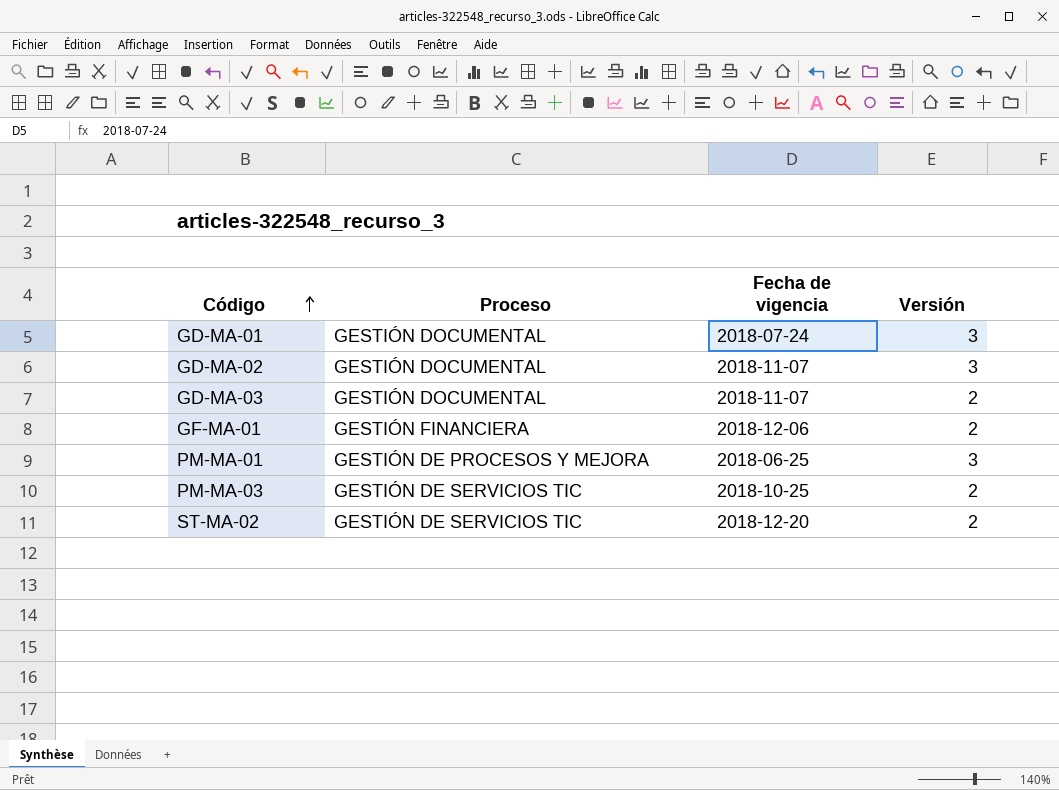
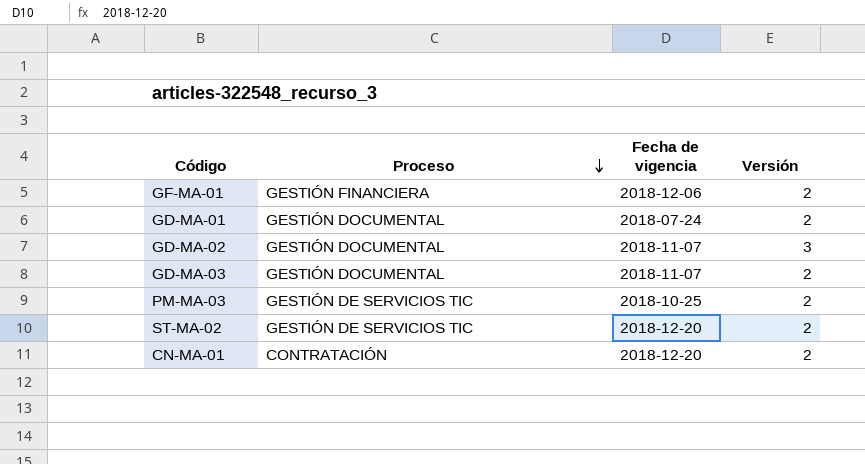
row order: Código ascending -> Proceso descending
row PM-MA-01: GESTIÓN DE PROCESOS Y MEJORA | 2018-06-25 | 3 -> none
GD-MA-01 | Versión: 3 -> 2
row CN-MA-01: none -> CONTRATACIÓN | 2018-12-20 | 2

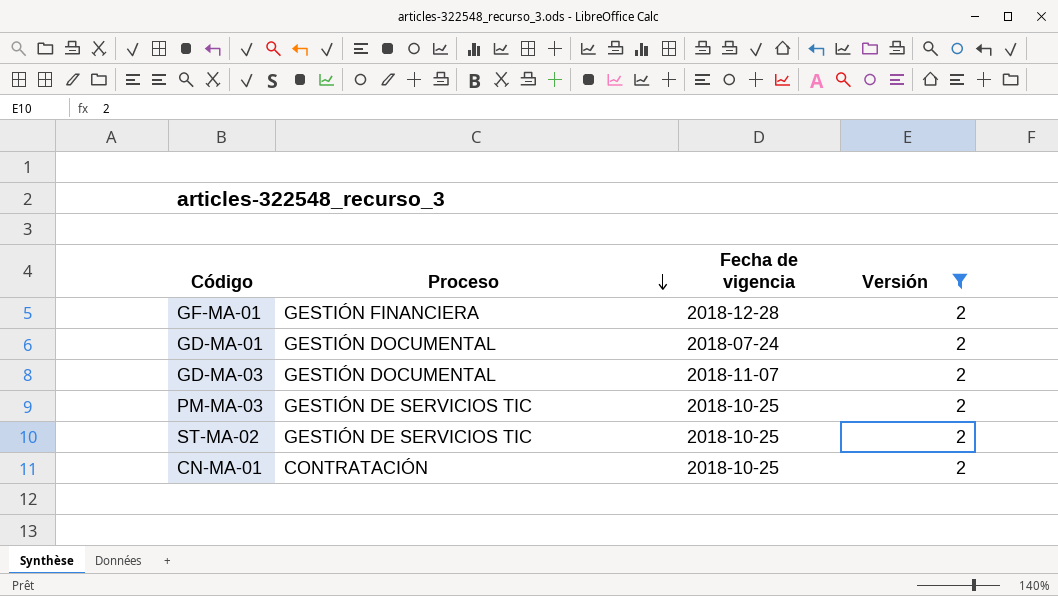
filter: none -> Versión = 2
GF-MA-01 | Fecha de vigencia: 2018-12-06 -> 2018-12-28
ST-MA-02 | Fecha de vigencia: 2018-12-20 -> 2018-10-25
CN-MA-01 | Fecha de vigencia: 2018-12-20 -> 2018-10-25

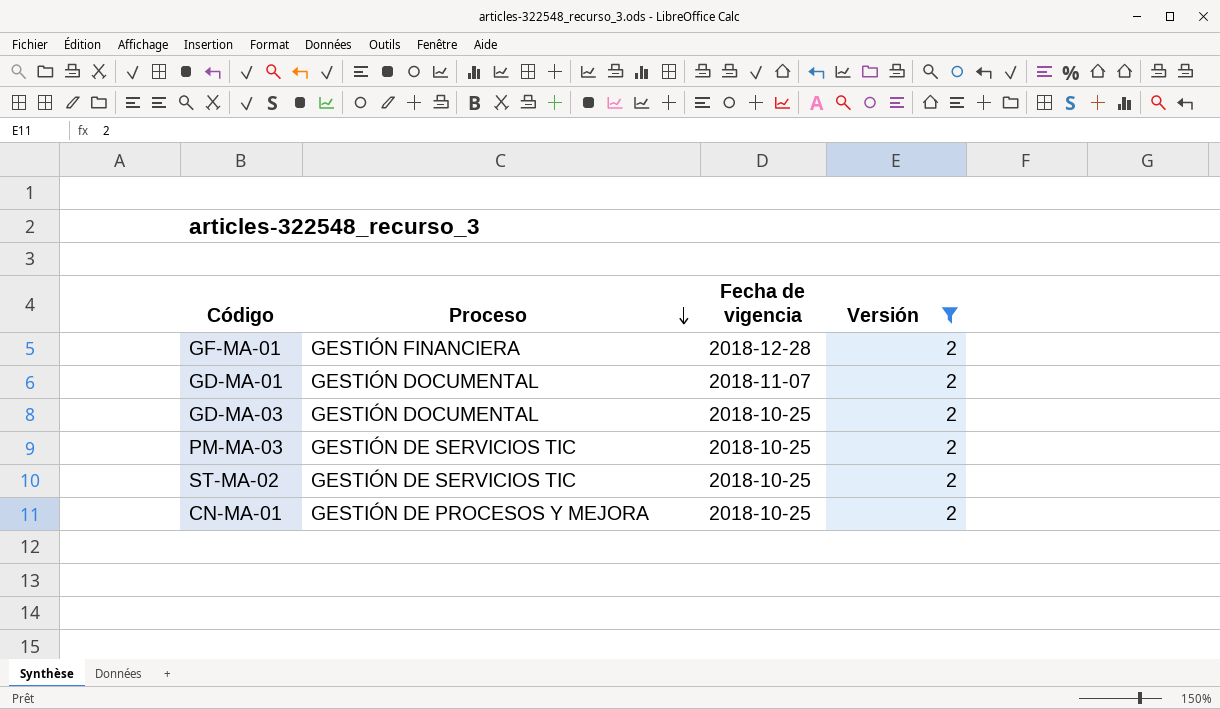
GD-MA-01 | Fecha de vigencia: 2018-07-24 -> 2018-11-07
GD-MA-03 | Fecha de vigencia: 2018-11-07 -> 2018-10-25
CN-MA-01 | Proceso: CONTRATACIÓN -> GESTIÓN DE PROCESOS Y MEJORA

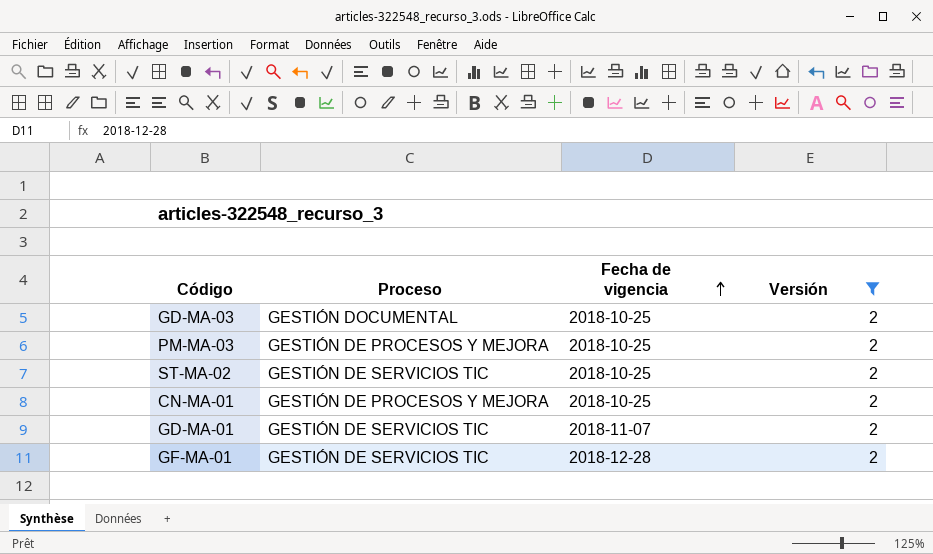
row order: Proceso descending -> Fecha de vigencia ascending
PM-MA-03 | Proceso: GESTIÓN DE SERVICIOS TIC -> GESTIÓN DE PROCESOS Y MEJORA
GD-MA-01 | Proceso: GESTIÓN DOCUMENTAL -> GESTIÓN DE SERVICIOS TIC
GF-MA-01 | Proceso: GESTIÓN FINANCIERA -> GESTIÓN DE SERVICIOS TIC

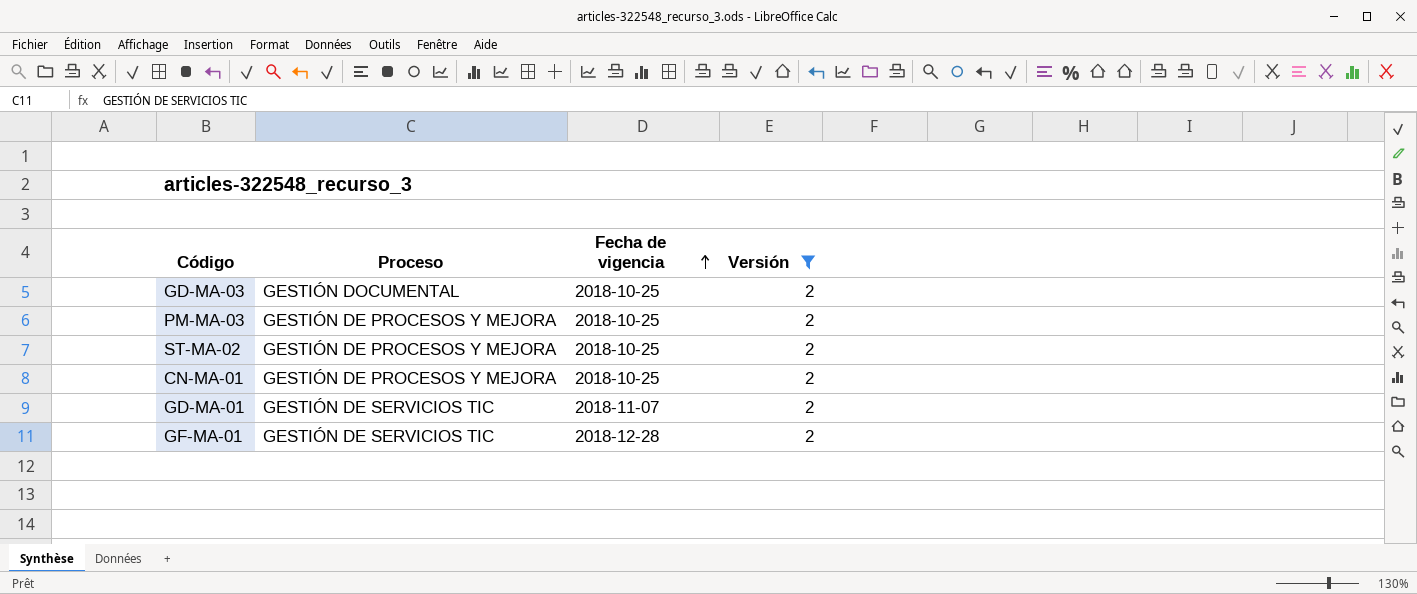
ST-MA-02 | Proceso: GESTIÓN DE SERVICIOS TIC -> GESTIÓN DE PROCESOS Y MEJORA

